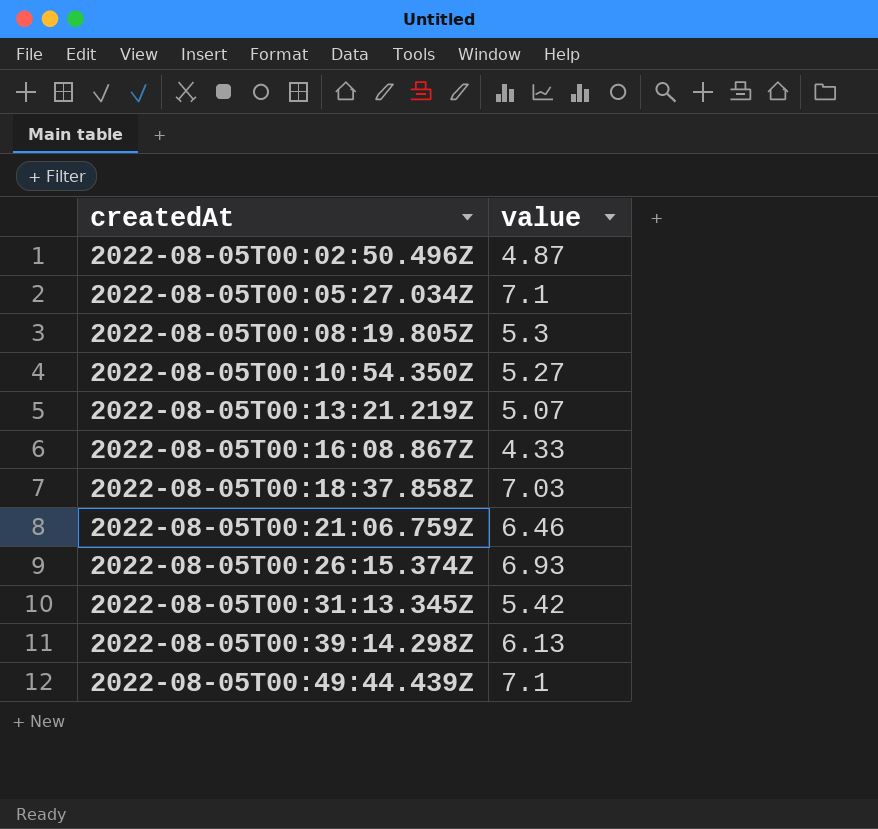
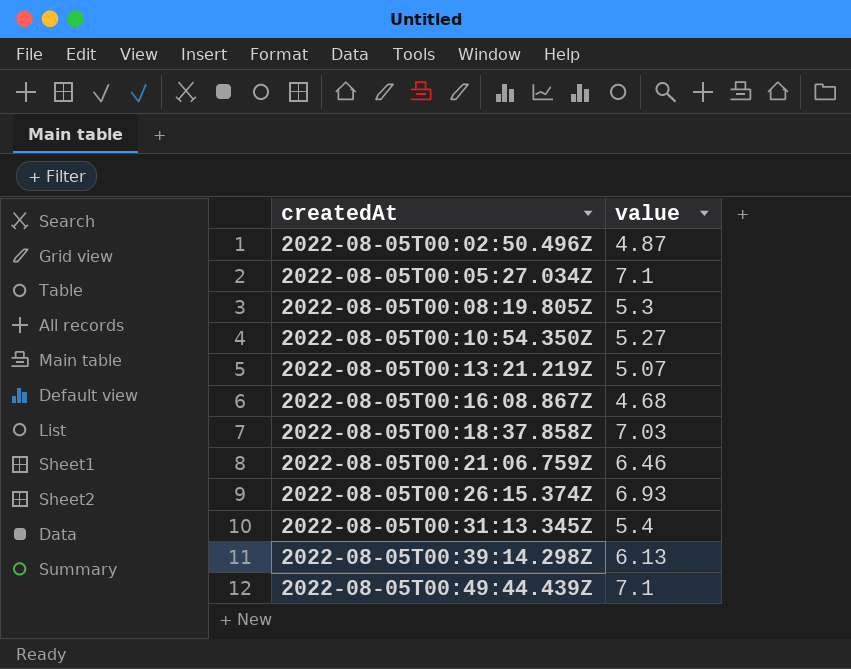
2022-08-05T00:16:08.867Z | value: 4.33 -> 4.68
2022-08-05T00:31:13.345Z | value: 5.42 -> 5.4

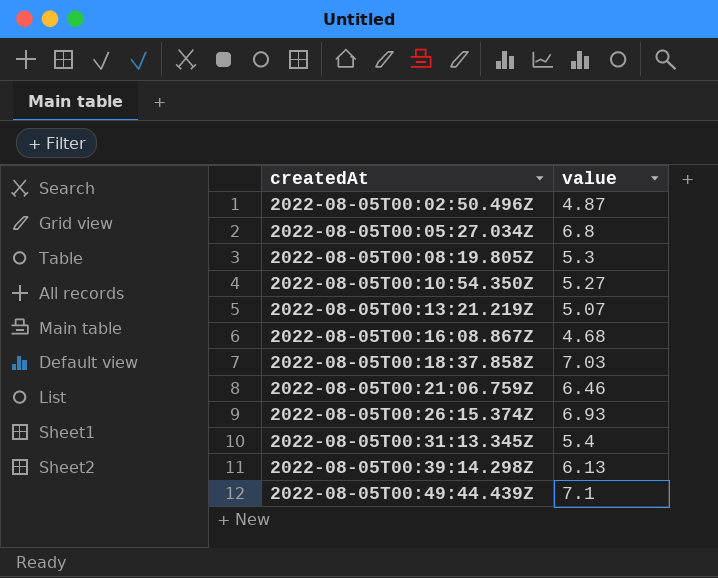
2022-08-05T00:05:27.034Z | value: 7.1 -> 6.8

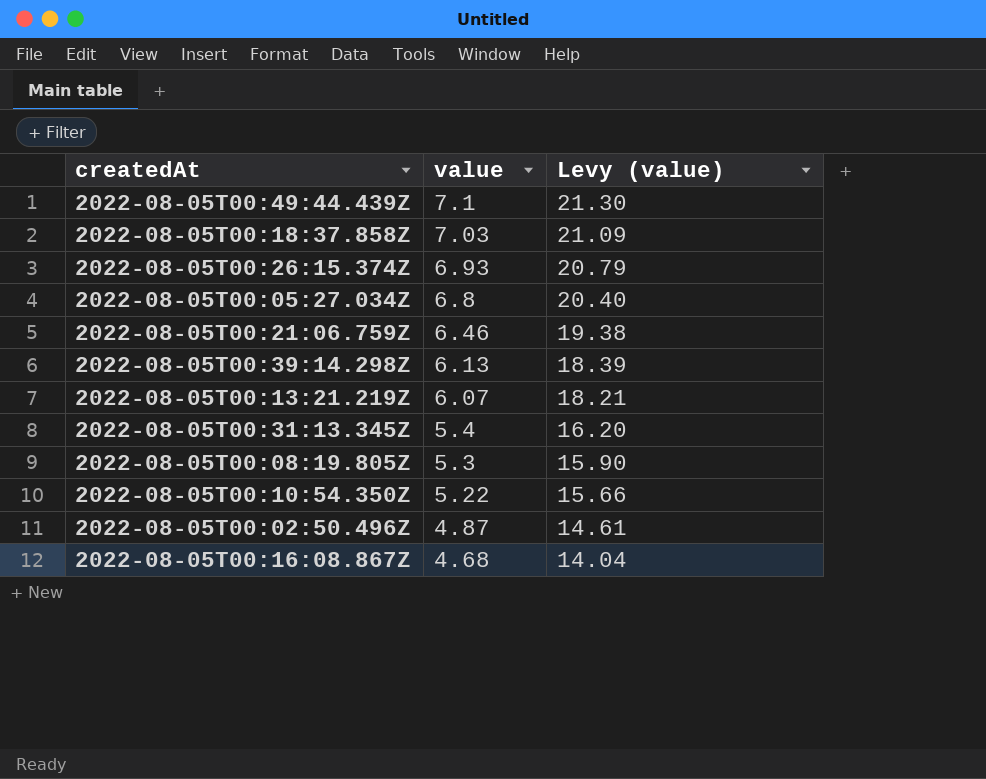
row order: createdAt ascending -> value descending
column Levy (value) | formula: none -> [value] * 3
2022-08-05T00:13:21.219Z | value: 5.07 -> 6.07
2022-08-05T00:10:54.350Z | value: 5.27 -> 5.22

